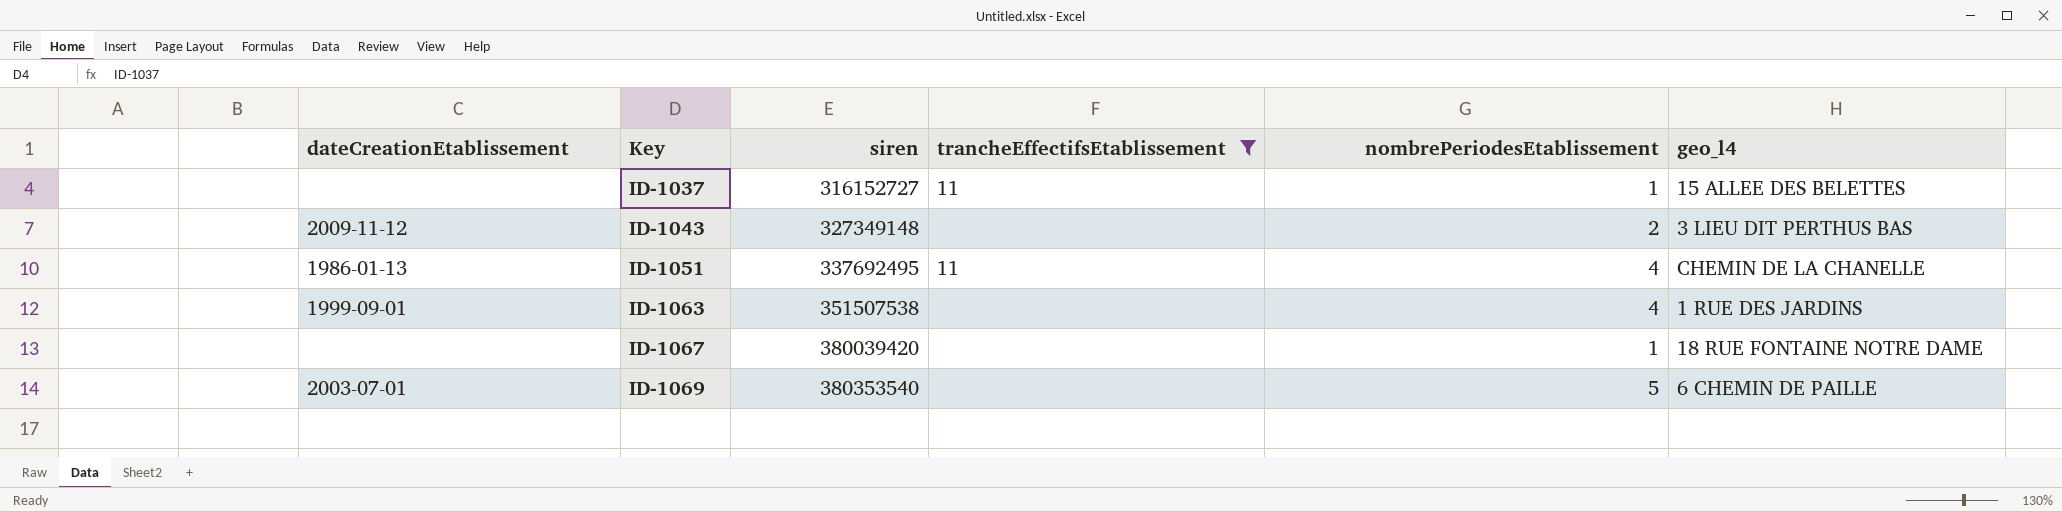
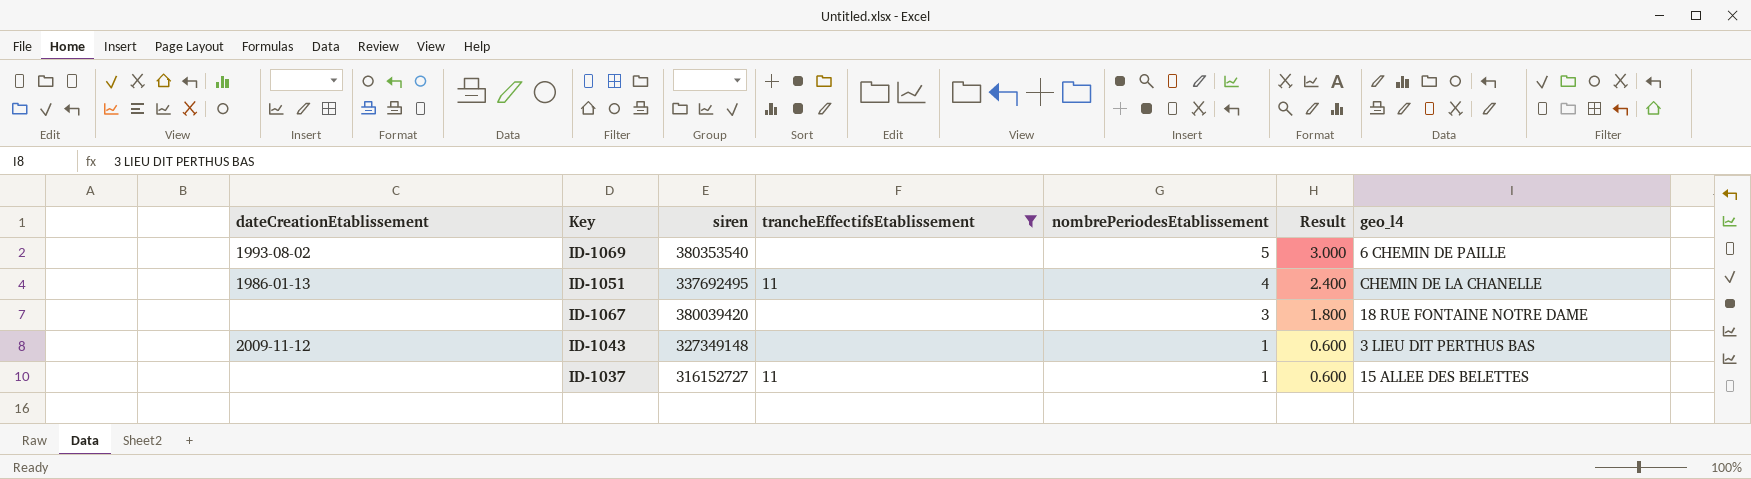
row order: Key ascending -> nombrePeriodesEtablissement descending
column Result | formula: none -> [nombrePeriodesEtablissement] * 0.6
row ID-1063: 1999-09-01 | 351507538 | none | 4 | 1 RUE DES JARDINS -> none
ID-1069 | dateCreationEtablissement: 2003-07-01 -> 1993-08-02
ID-1067 | nombrePeriodesEtablissement: 1 -> 3
ID-1043 | nombrePeriodesEtablissement: 2 -> 1

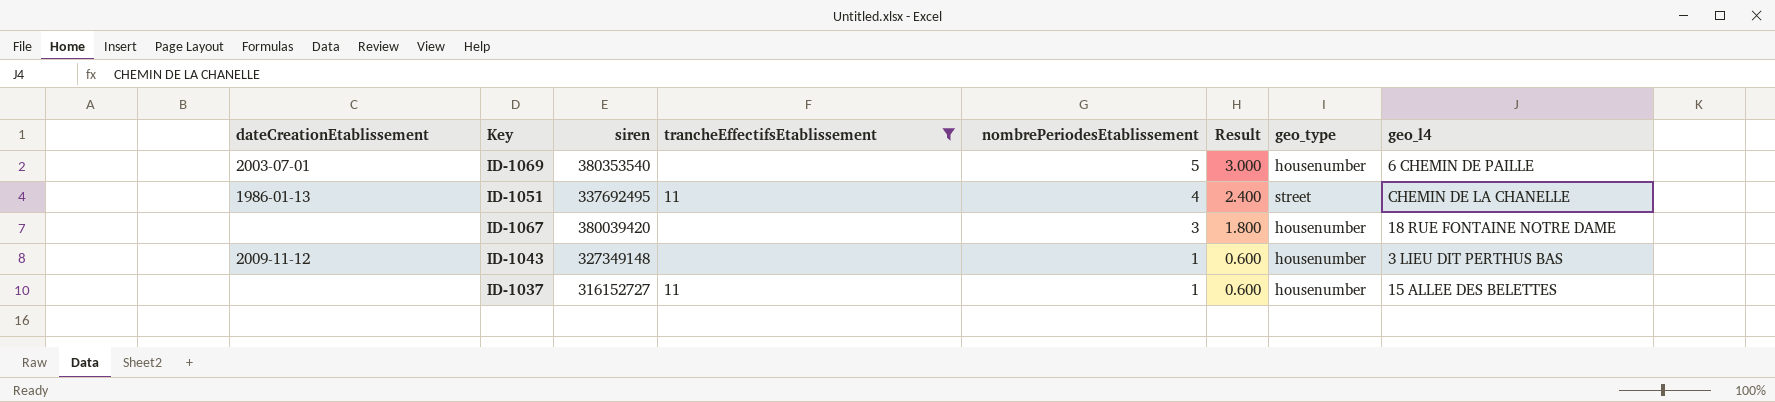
column geo_type | position: none -> 7
ID-1069 | dateCreationEtablissement: 1993-08-02 -> 2003-07-01

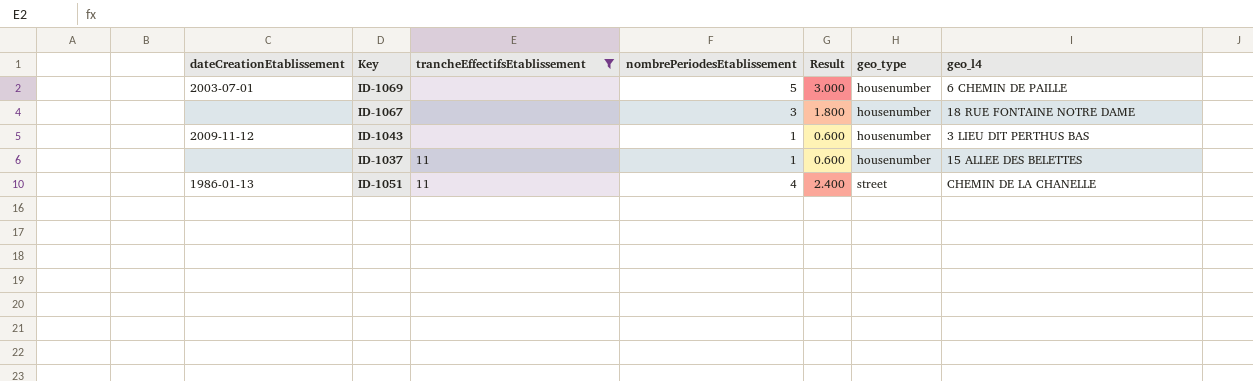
row order: nombrePeriodesEtablissement descending -> geo_type ascending
column siren | position: 3 -> none

